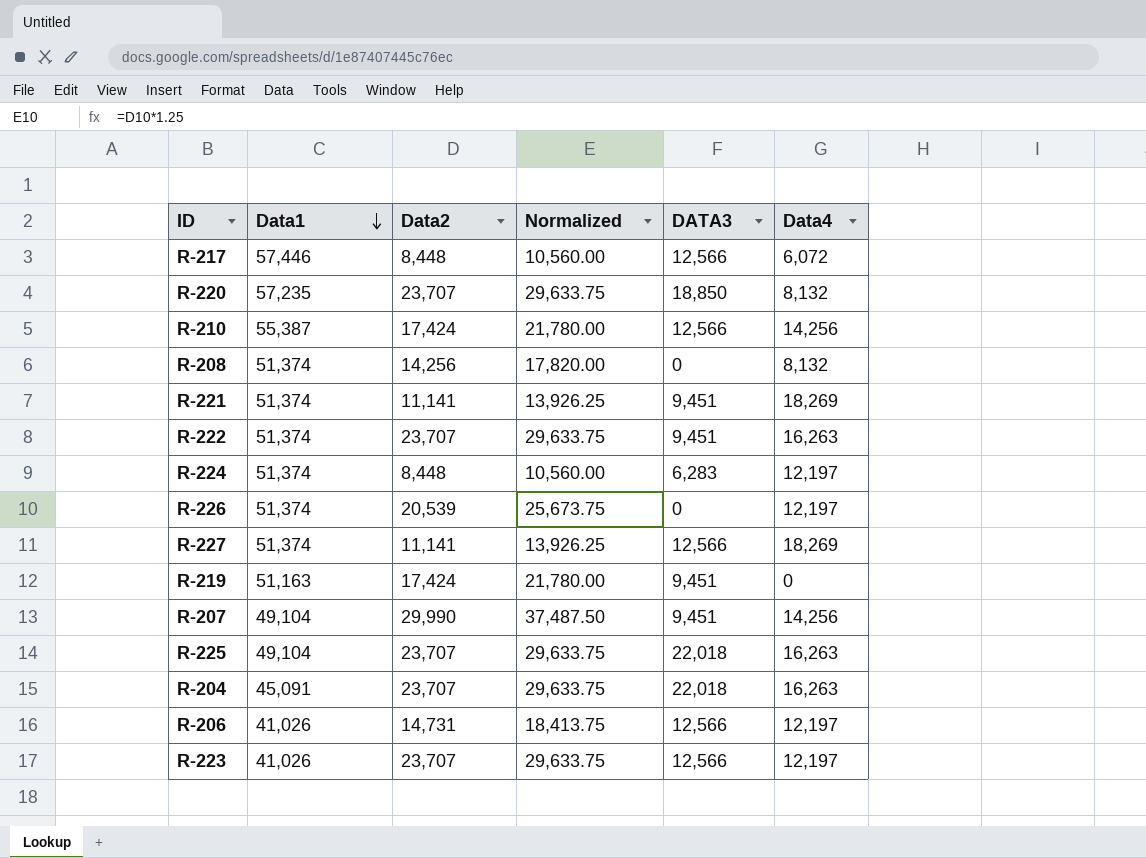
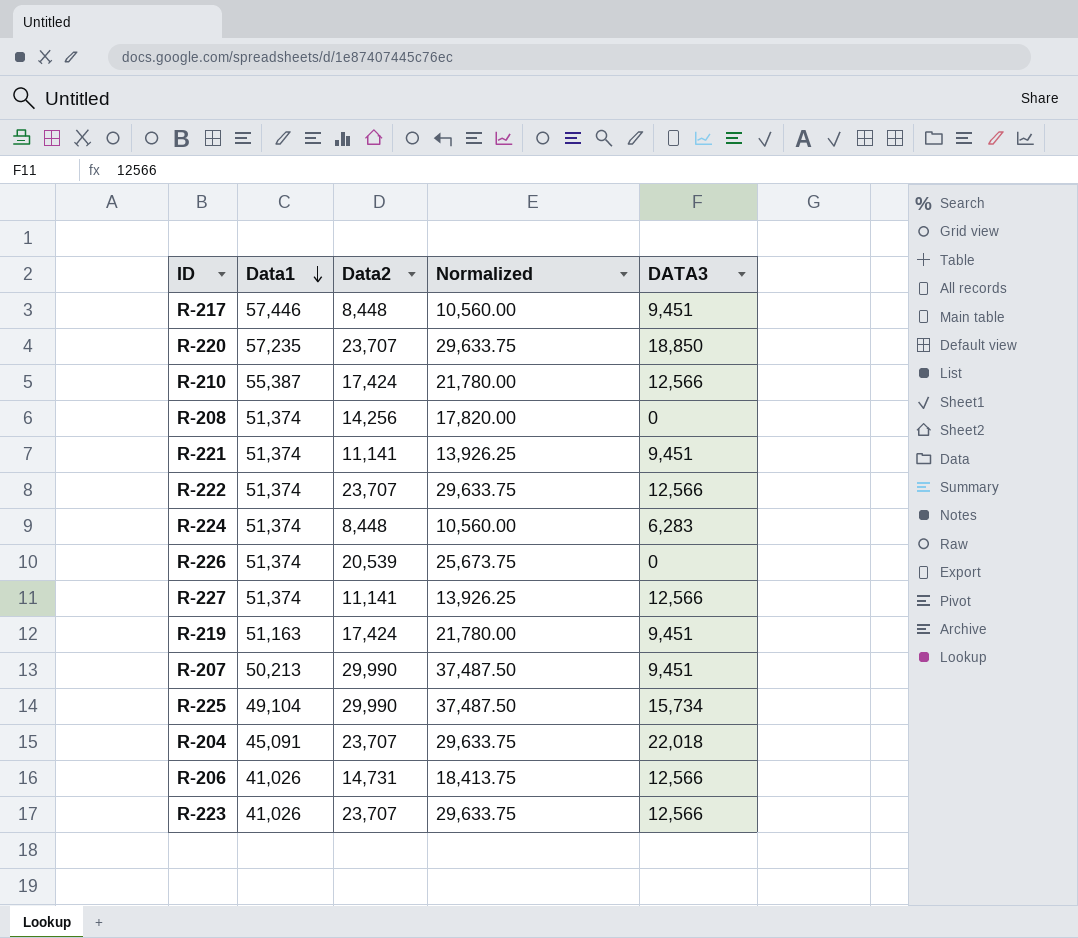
column Data4 | position: 6 -> none
R-217 | DATA3: 12,566 -> 9,451
R-222 | DATA3: 9,451 -> 12,566
R-207 | Data1: 49,104 -> 50,213
R-225 | Data2: 23,707 -> 29,990
R-225 | Normalized: 29,633.75 -> 37,487.50
R-225 | DATA3: 22,018 -> 15,734

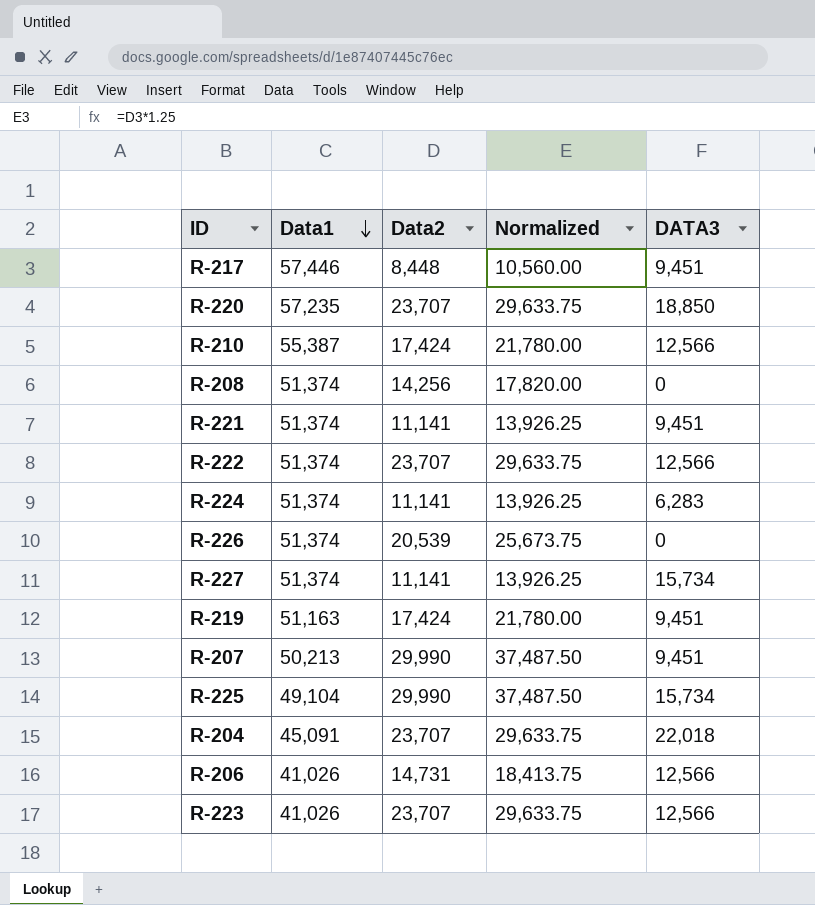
R-224 | Data2: 8,448 -> 11,141
R-224 | Normalized: 10,560.00 -> 13,926.25
R-227 | DATA3: 12,566 -> 15,734

